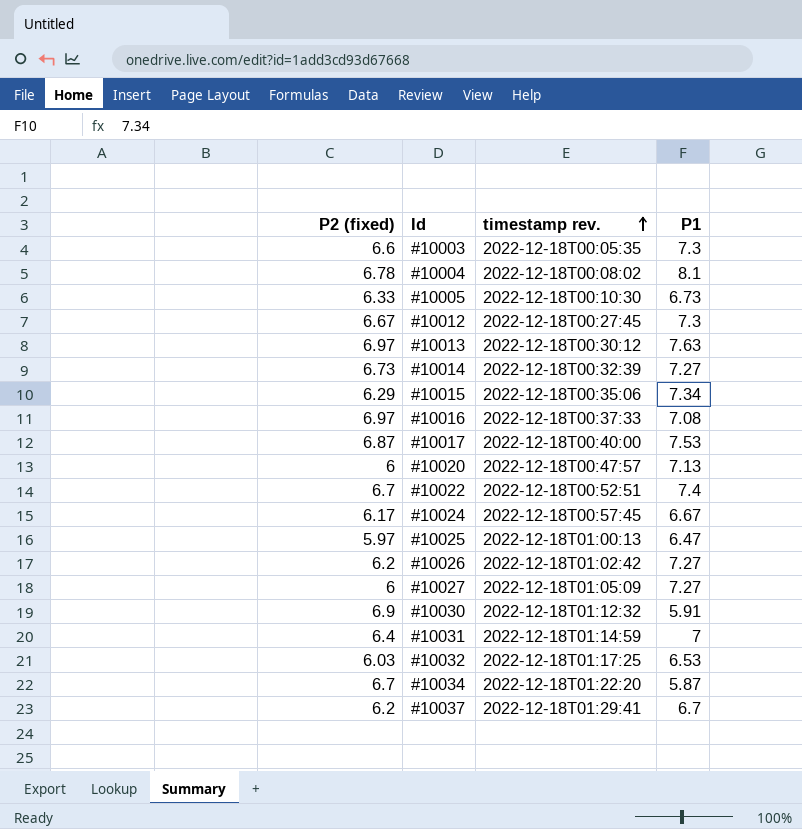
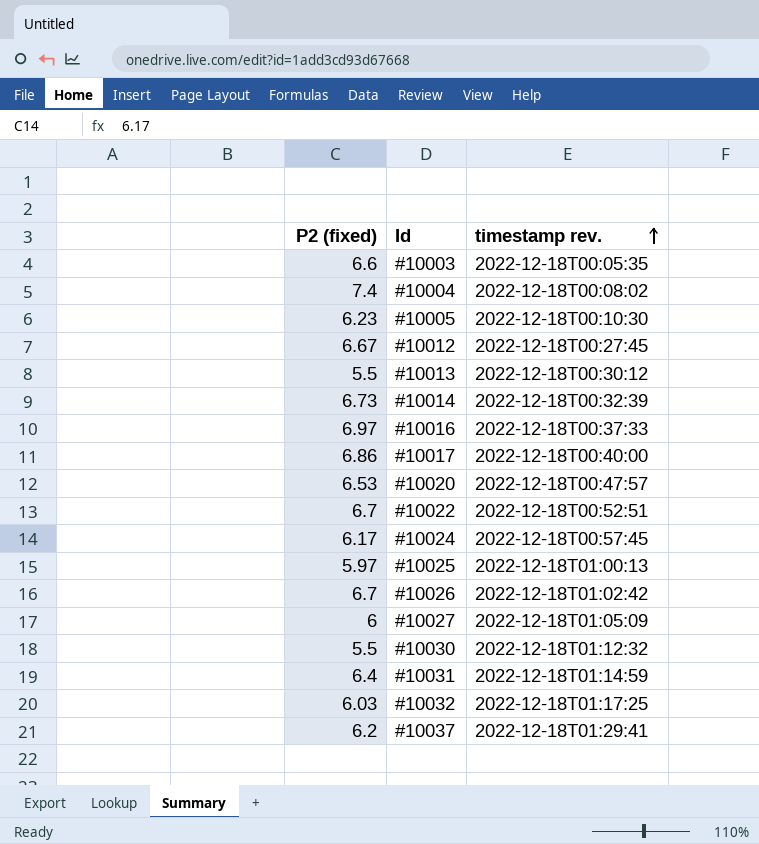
column P1 | position: 4 -> none
row #10015: 6.29 | 2022-12-18T00:35:06 | 7.34 -> none
row #10034: 6.7 | 2022-12-18T01:22:20 | 5.87 -> none
#10004 | P2 (fixed): 6.78 -> 7.4
#10005 | P2 (fixed): 6.33 -> 6.23
#10013 | P2 (fixed): 6.97 -> 5.5
#10017 | P2 (fixed): 6.87 -> 6.86
#10020 | P2 (fixed): 6 -> 6.53
#10026 | P2 (fixed): 6.2 -> 6.7
#10030 | P2 (fixed): 6.9 -> 5.5

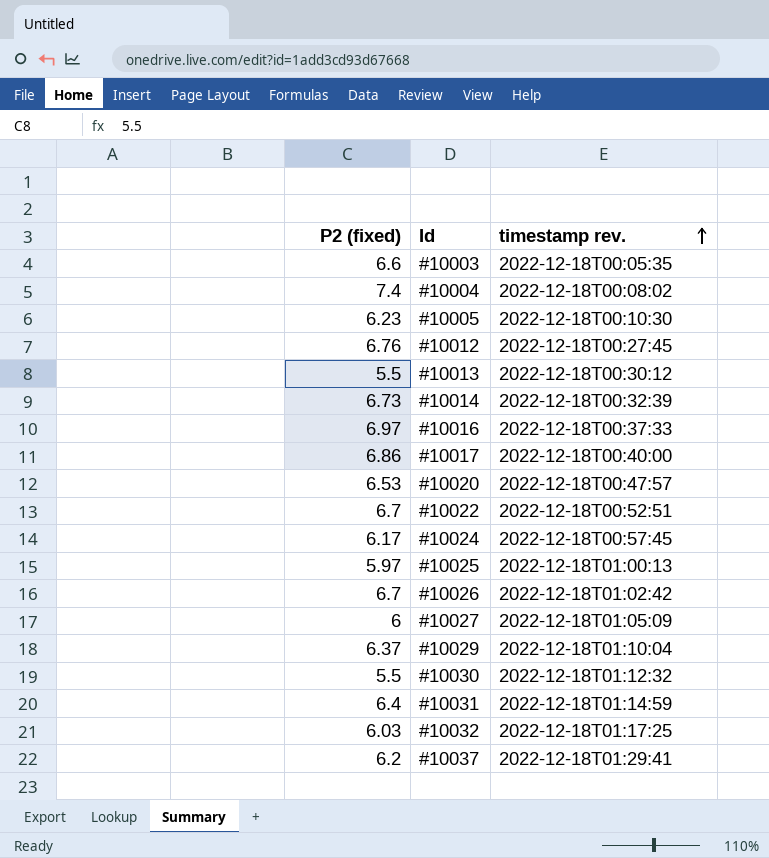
#10012 | P2 (fixed): 6.67 -> 6.76
row #10029: none -> 6.37 | 2022-12-18T01:10:04

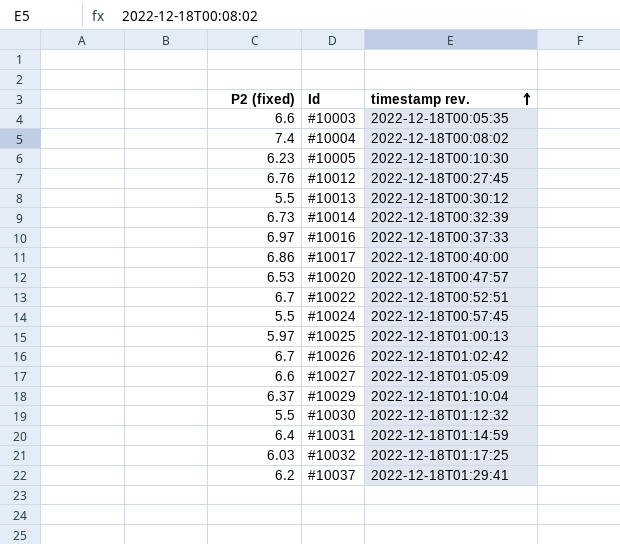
#10024 | P2 (fixed): 6.17 -> 5.5
#10027 | P2 (fixed): 6 -> 6.6

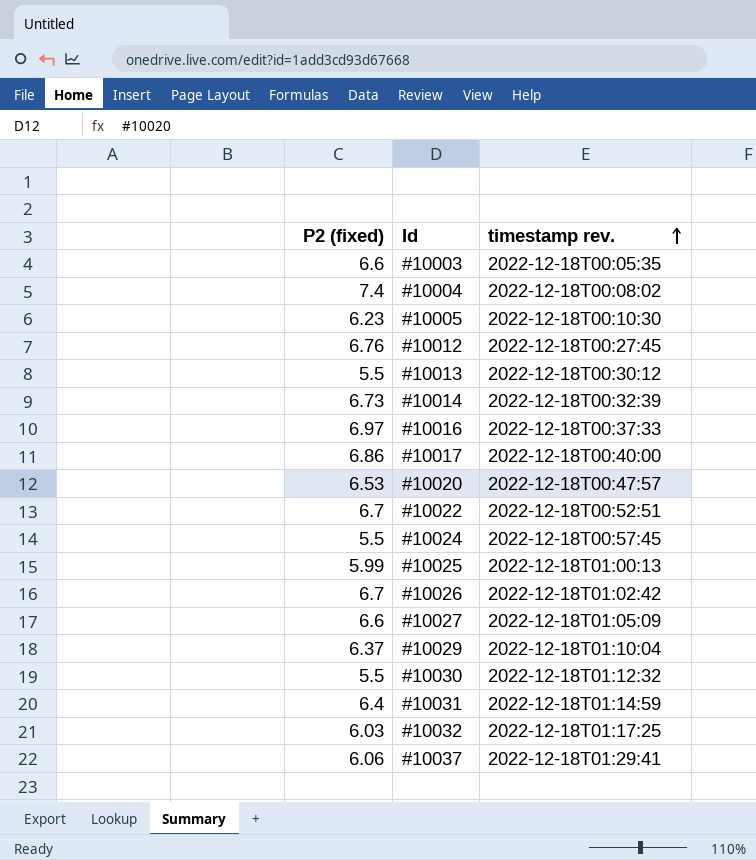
#10025 | P2 (fixed): 5.97 -> 5.99
#10037 | P2 (fixed): 6.2 -> 6.06

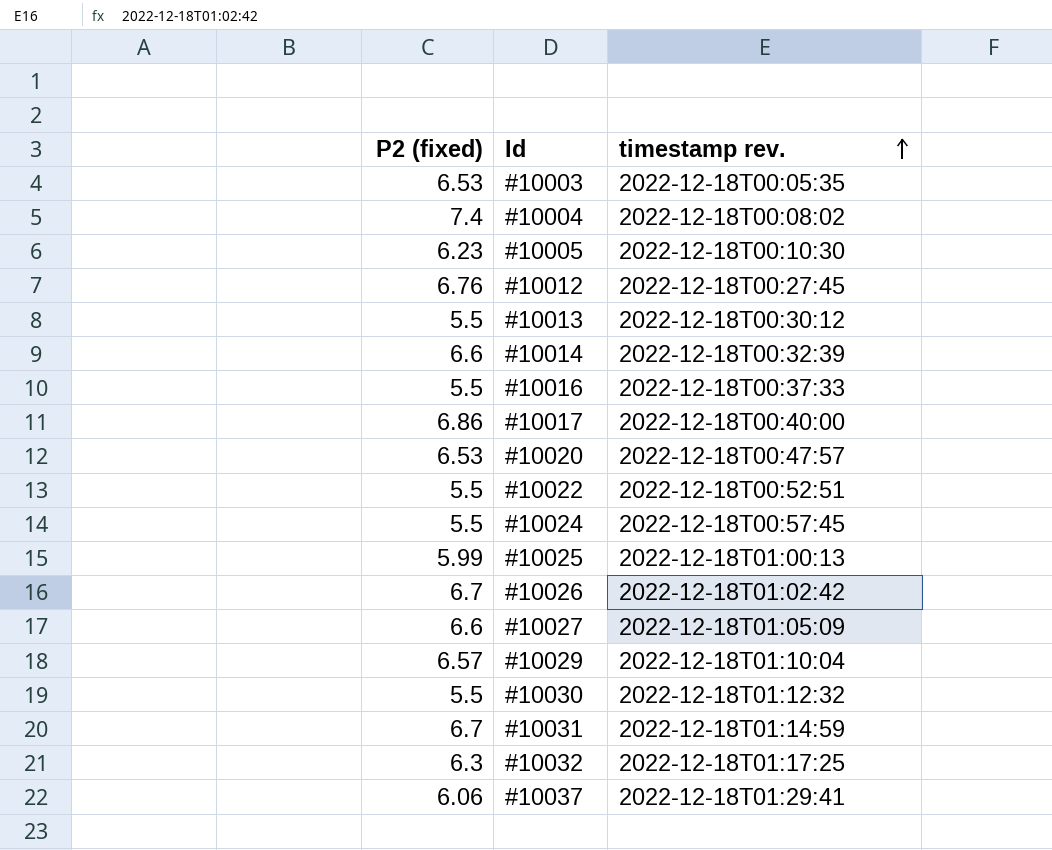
#10003 | P2 (fixed): 6.6 -> 6.53
#10014 | P2 (fixed): 6.73 -> 6.6
#10016 | P2 (fixed): 6.97 -> 5.5
#10022 | P2 (fixed): 6.7 -> 5.5
#10029 | P2 (fixed): 6.37 -> 6.57
#10031 | P2 (fixed): 6.4 -> 6.7
#10032 | P2 (fixed): 6.03 -> 6.3

